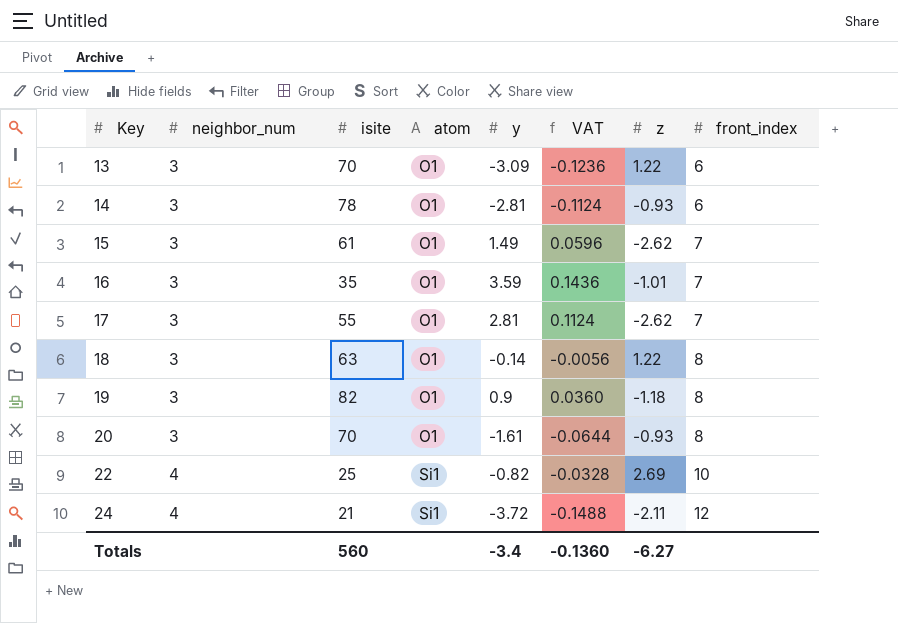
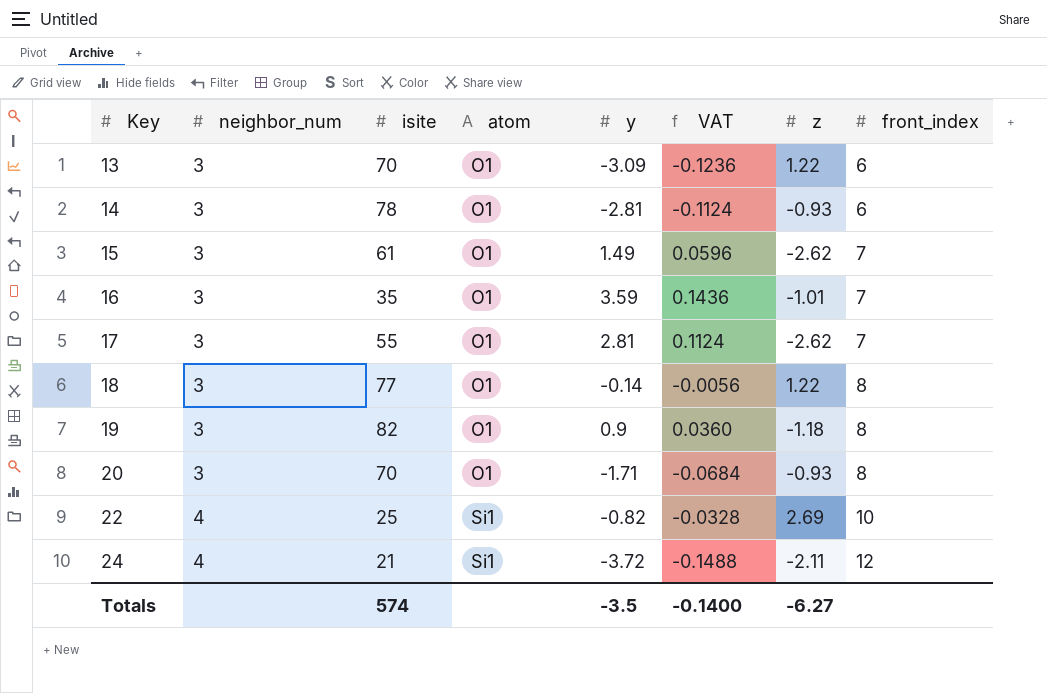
18 | isite: 63 -> 77
20 | y: -1.61 -> -1.71
20 | VAT: -0.0644 -> -0.0684
Totals | isite: 560 -> 574
Totals | y: -3.4 -> -3.5
Totals | VAT: -0.1360 -> -0.1400

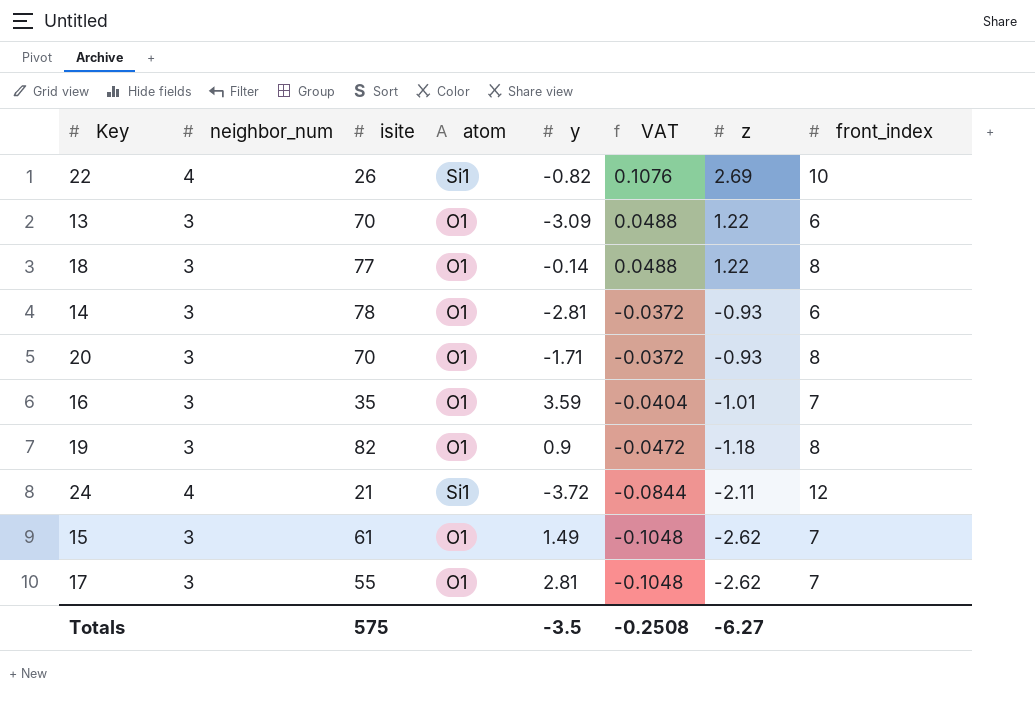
row order: Key ascending -> VAT descending
column VAT | formula: [y] * 0.04 -> [z] * 0.04
22 | isite: 25 -> 26
Totals | isite: 574 -> 575
Totals | VAT: -0.1400 -> -0.2508

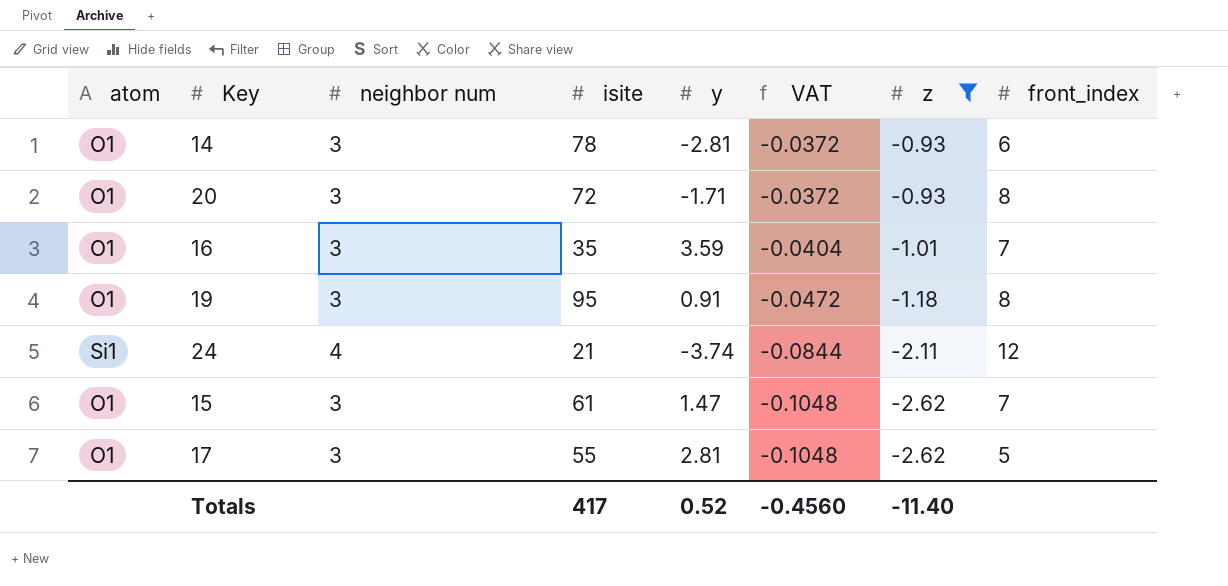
filter: none -> z <= -0.93
column atom | position: 4 -> 1
column name: neighbor_num -> neighbor num
20 | isite: 70 -> 72
19 | isite: 82 -> 95
19 | y: 0.9 -> 0.91
24 | y: -3.72 -> -3.74
15 | y: 1.49 -> 1.47
17 | front_index: 7 -> 5
Totals | isite: 575 -> 417
Totals | y: -3.5 -> 0.52
Totals | VAT: -0.2508 -> -0.4560
Totals | z: -6.27 -> -11.40

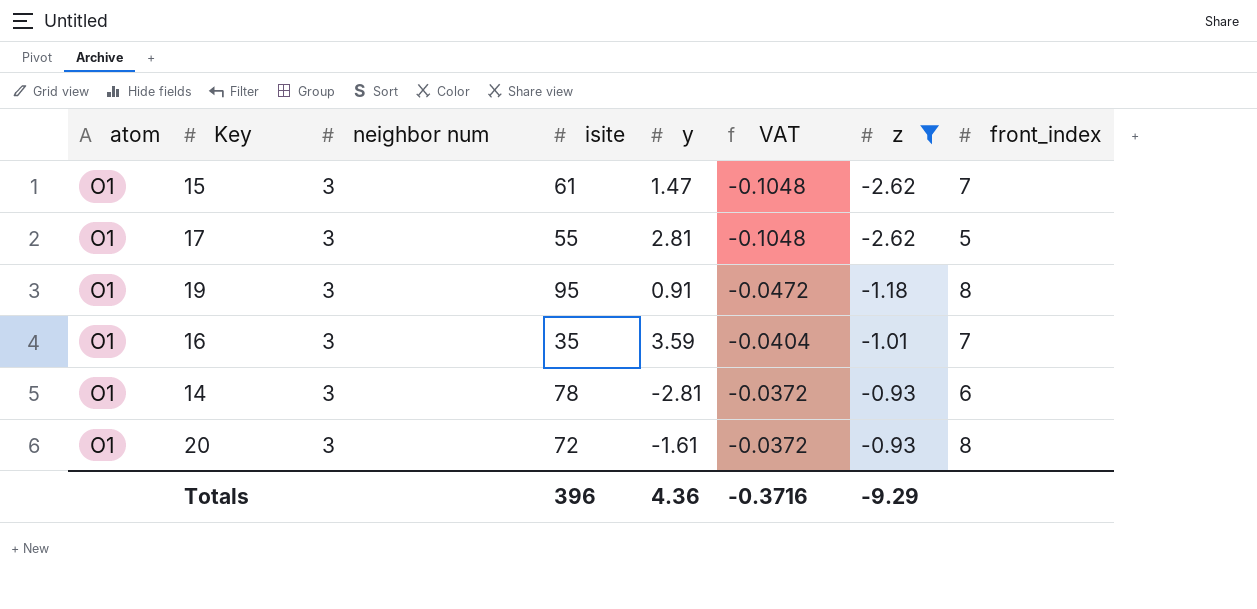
row order: VAT descending -> VAT ascending
row 24: Si1 | 4 | 21 | -3.74 | -0.0844 | -2.11 | 12 -> none
20 | y: -1.71 -> -1.61
Totals | isite: 417 -> 396
Totals | y: 0.52 -> 4.36
Totals | VAT: -0.4560 -> -0.3716
Totals | z: -11.40 -> -9.29

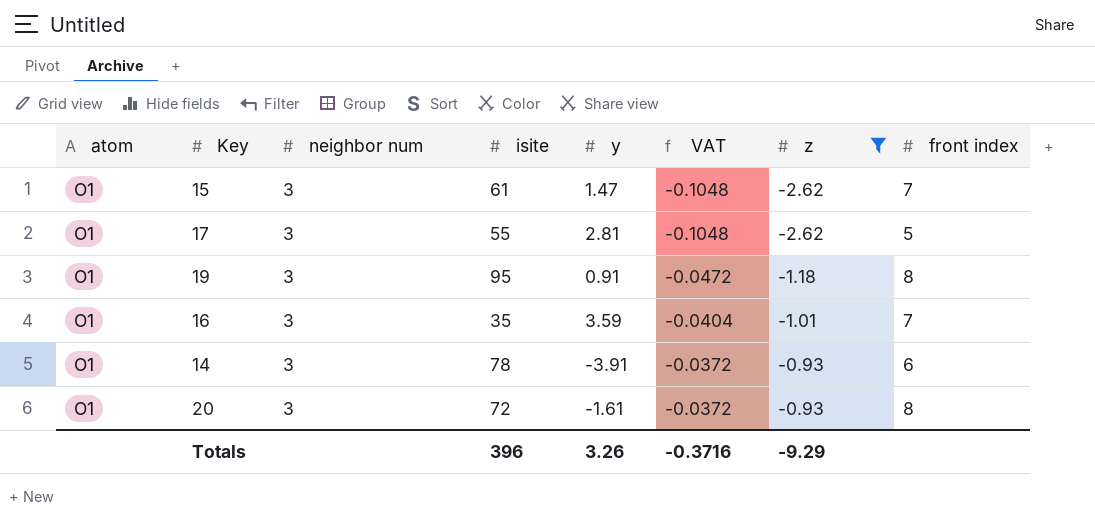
column name: front_index -> front index
14 | y: -2.81 -> -3.91
Totals | y: 4.36 -> 3.26

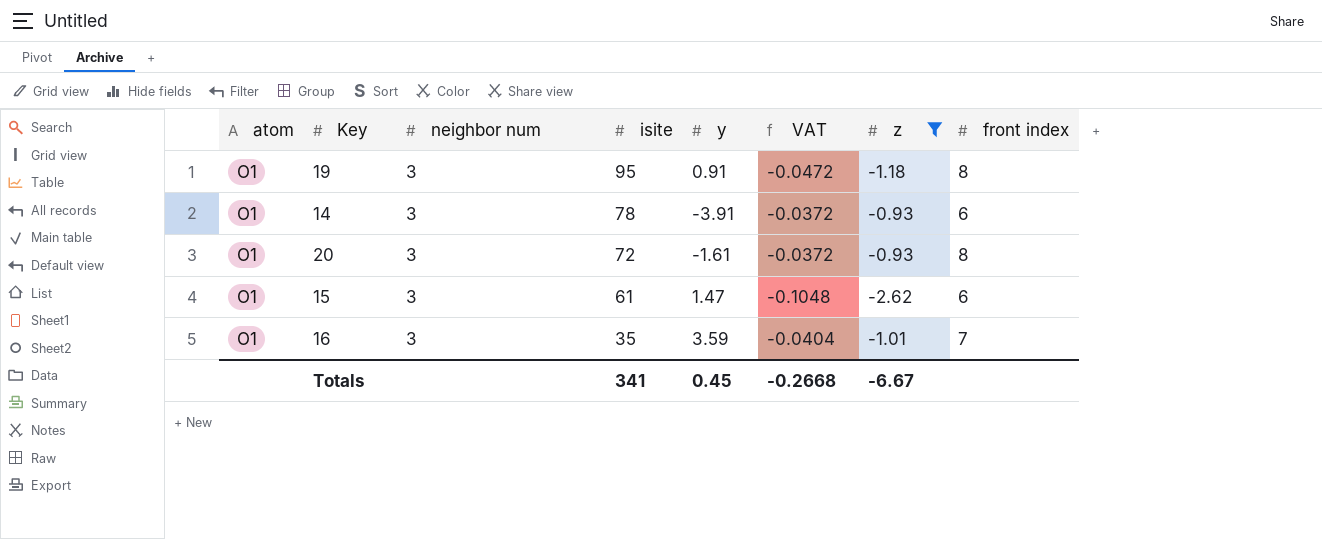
row order: VAT ascending -> isite descending
row 17: O1 | 3 | 55 | 2.81 | -0.1048 | -2.62 | 5 -> none
15 | front index: 7 -> 6
Totals | isite: 396 -> 341
Totals | y: 3.26 -> 0.45
Totals | VAT: -0.3716 -> -0.2668
Totals | z: -9.29 -> -6.67

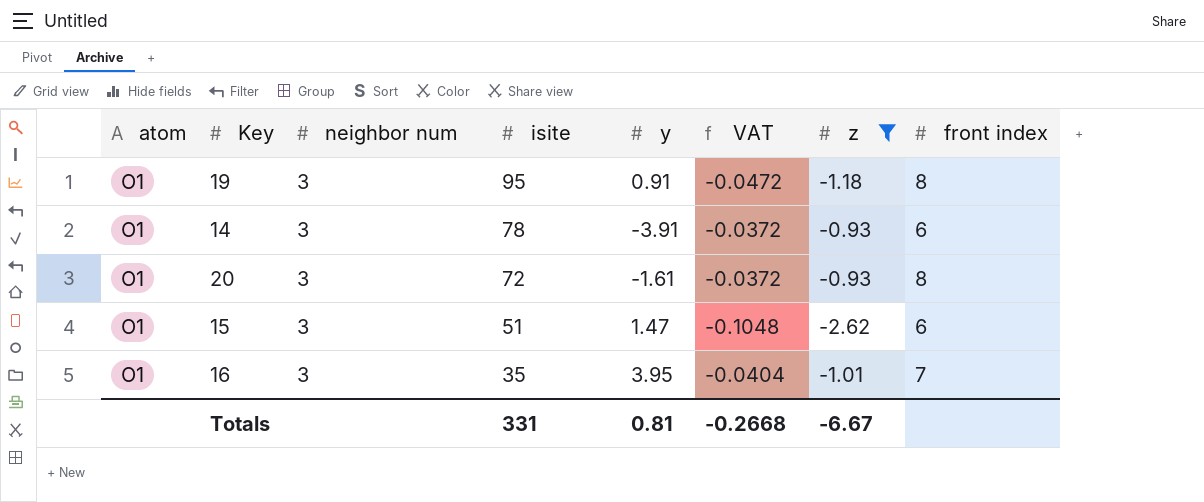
15 | isite: 61 -> 51
16 | y: 3.59 -> 3.95
Totals | isite: 341 -> 331
Totals | y: 0.45 -> 0.81

